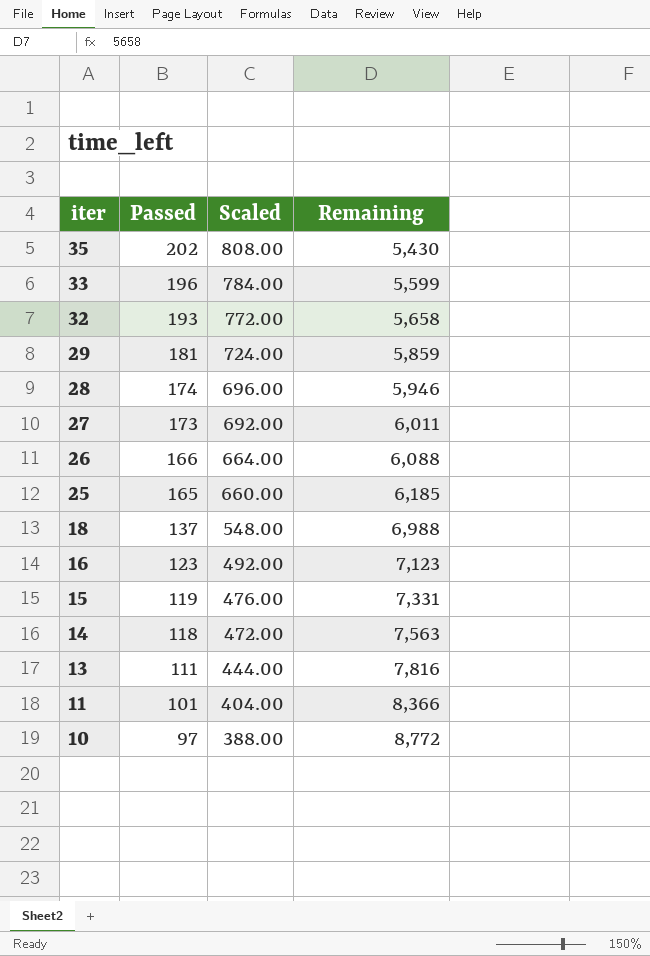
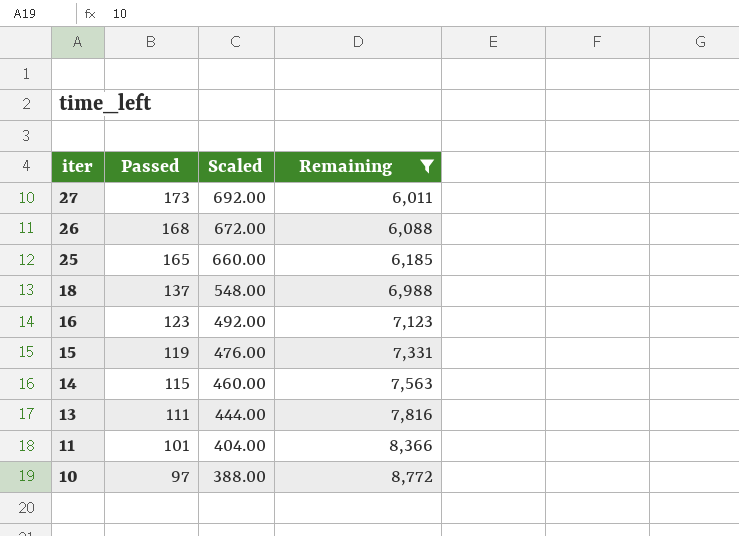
filter: none -> Remaining >= 6,011
26 | Passed: 166 -> 168
26 | Scaled: 664.00 -> 672.00
14 | Passed: 118 -> 115
14 | Scaled: 472.00 -> 460.00

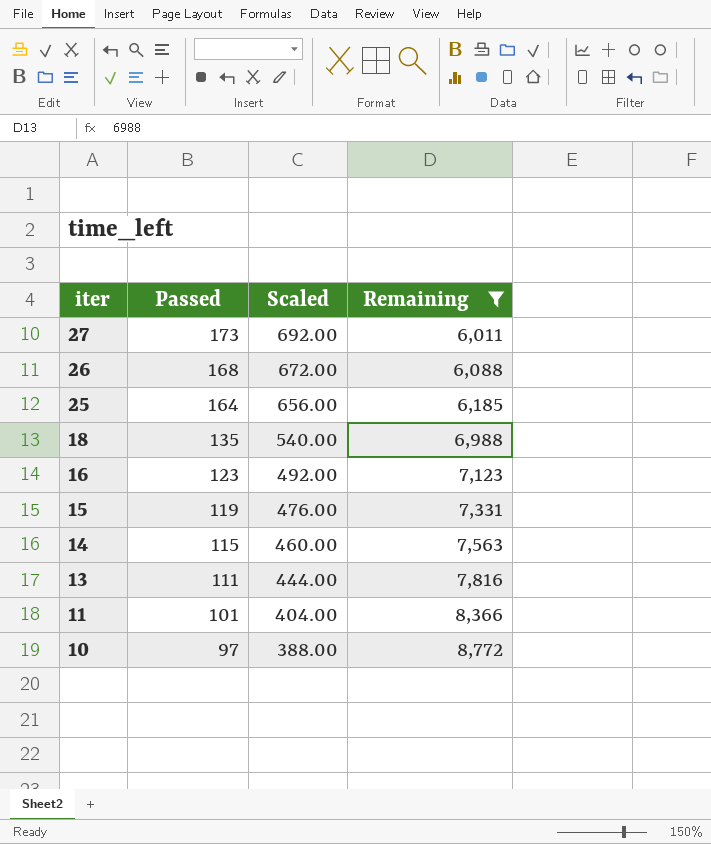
25 | Passed: 165 -> 164
25 | Scaled: 660.00 -> 656.00
18 | Passed: 137 -> 135
18 | Scaled: 548.00 -> 540.00

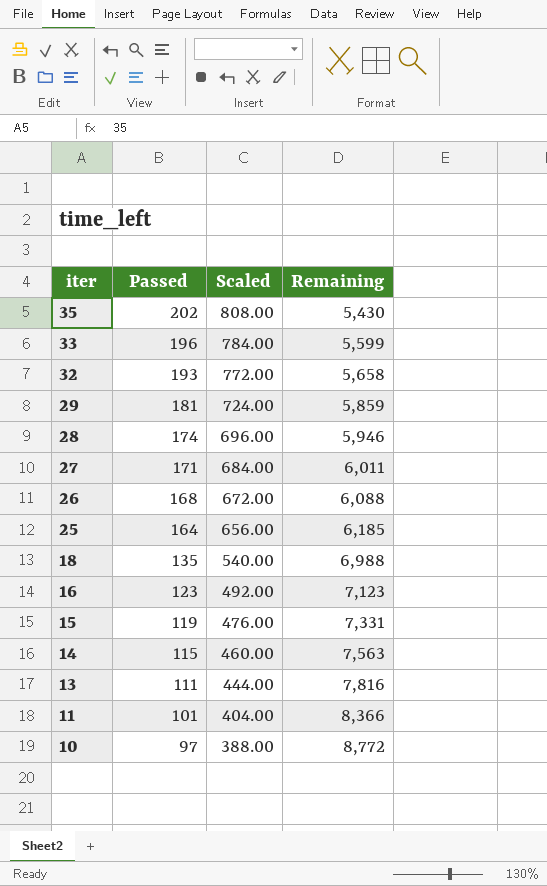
filter: Remaining >= 6,011 -> none
27 | Passed: 173 -> 171
27 | Scaled: 692.00 -> 684.00

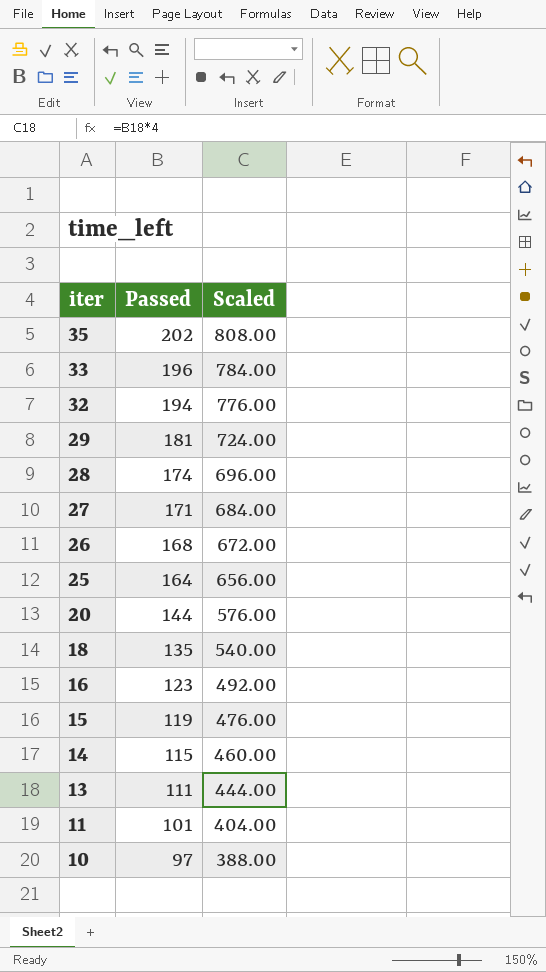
column Remaining | position: 4 -> none
32 | Passed: 193 -> 194
32 | Scaled: 772.00 -> 776.00
row 20: none -> 144 | 576.00

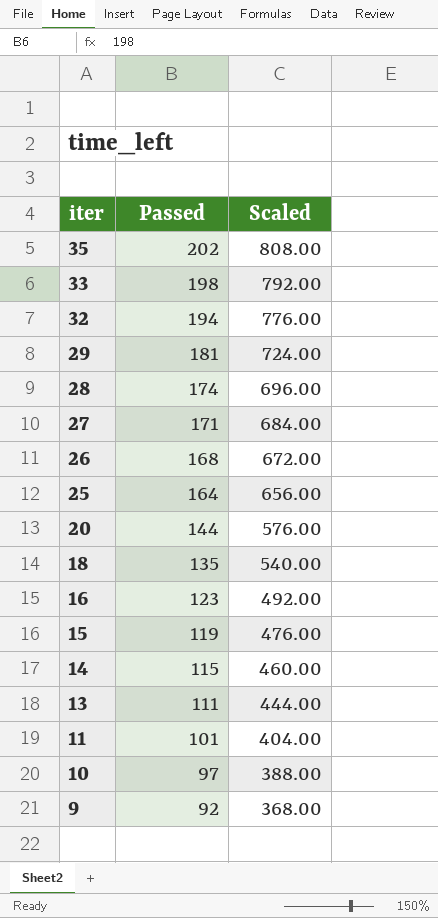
33 | Passed: 196 -> 198
33 | Scaled: 784.00 -> 792.00
row 9: none -> 92 | 368.00

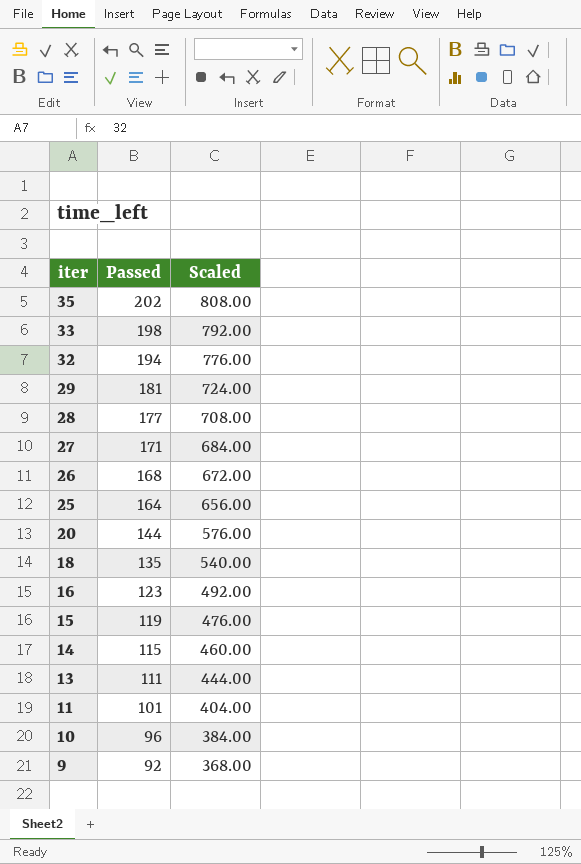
28 | Passed: 174 -> 177
28 | Scaled: 696.00 -> 708.00
10 | Passed: 97 -> 96
10 | Scaled: 388.00 -> 384.00

